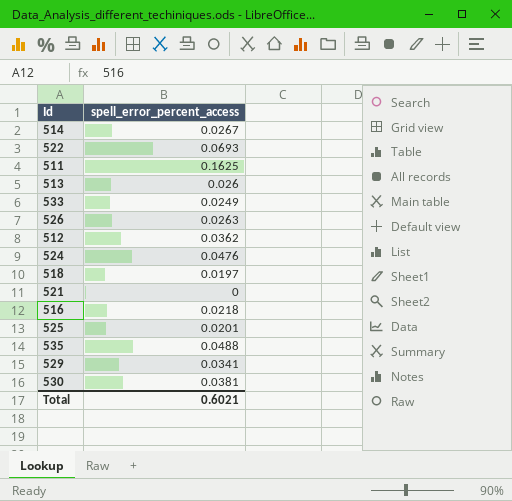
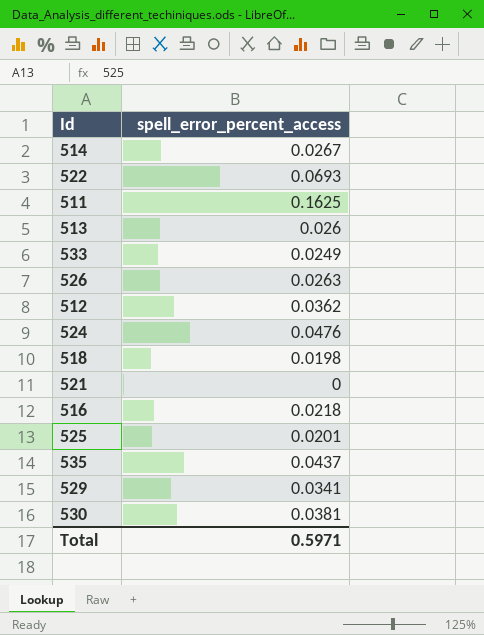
518 | spell_error_percent_access: 0.0197 -> 0.0198
535 | spell_error_percent_access: 0.0488 -> 0.0437
Total | spell_error_percent_access: 0.6021 -> 0.5971

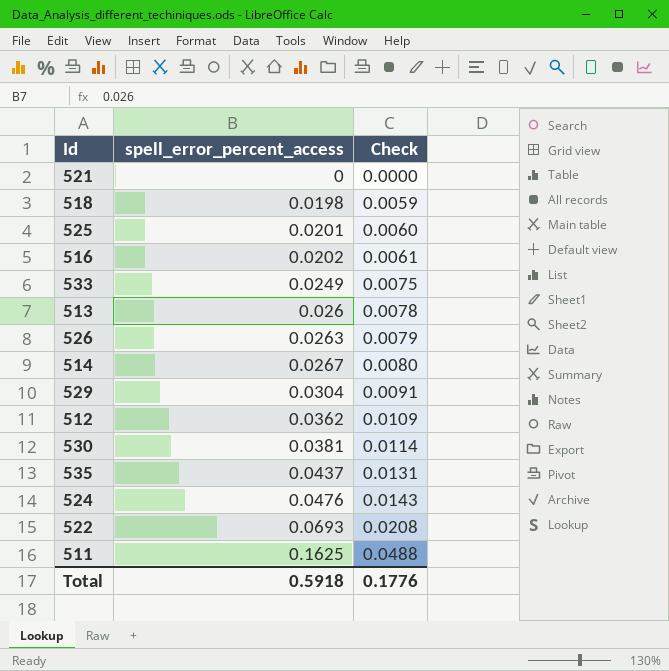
row order: none -> spell_error_percent_access ascending
column Check | formula: none -> [spell_error_percent_access] * 0.3
516 | spell_error_percent_access: 0.0218 -> 0.0202
529 | spell_error_percent_access: 0.0341 -> 0.0304
Total | spell_error_percent_access: 0.5971 -> 0.5918

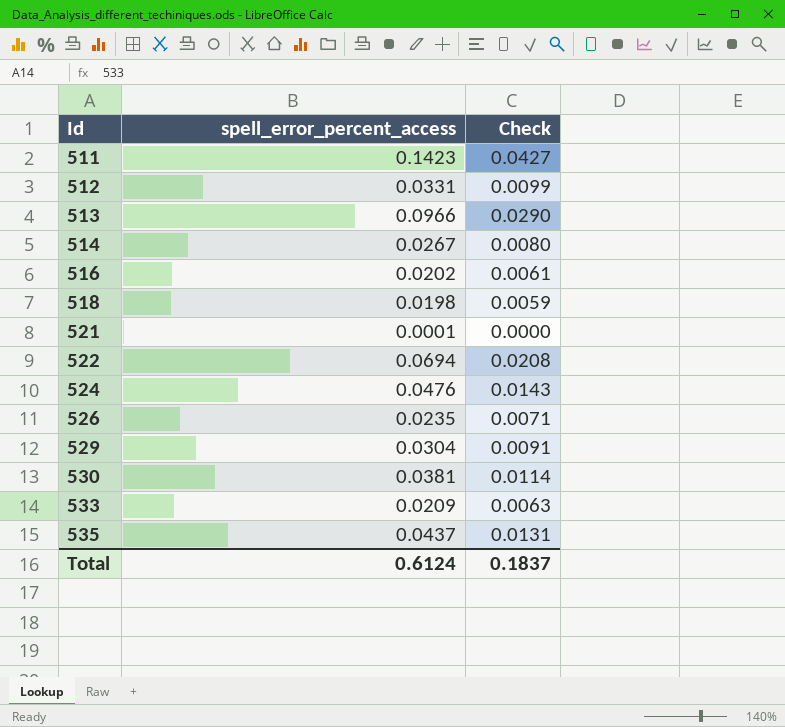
row order: spell_error_percent_access ascending -> Id ascending
row 525: 0.0201 | 0.0060 -> none
511 | spell_error_percent_access: 0.1625 -> 0.1423
511 | Check: 0.0488 -> 0.0427
512 | spell_error_percent_access: 0.0362 -> 0.0331
512 | Check: 0.0109 -> 0.0099
513 | spell_error_percent_access: 0.026 -> 0.0966
513 | Check: 0.0078 -> 0.0290
521 | spell_error_percent_access: 0 -> 0.0001
522 | spell_error_percent_access: 0.0693 -> 0.0694
526 | spell_error_percent_access: 0.0263 -> 0.0235
526 | Check: 0.0079 -> 0.0071
533 | spell_error_percent_access: 0.0249 -> 0.0209
533 | Check: 0.0075 -> 0.0063
Total | spell_error_percent_access: 0.5918 -> 0.6124
Total | Check: 0.1776 -> 0.1837

